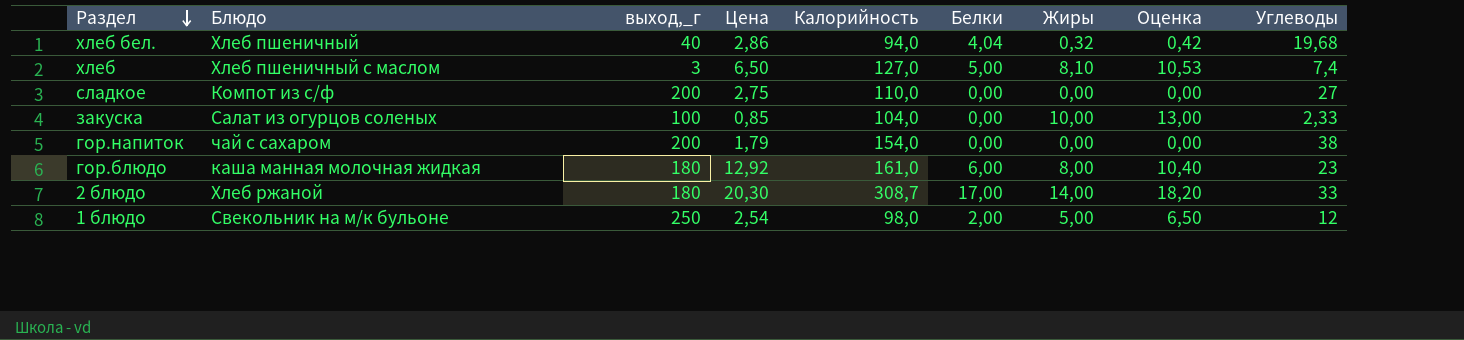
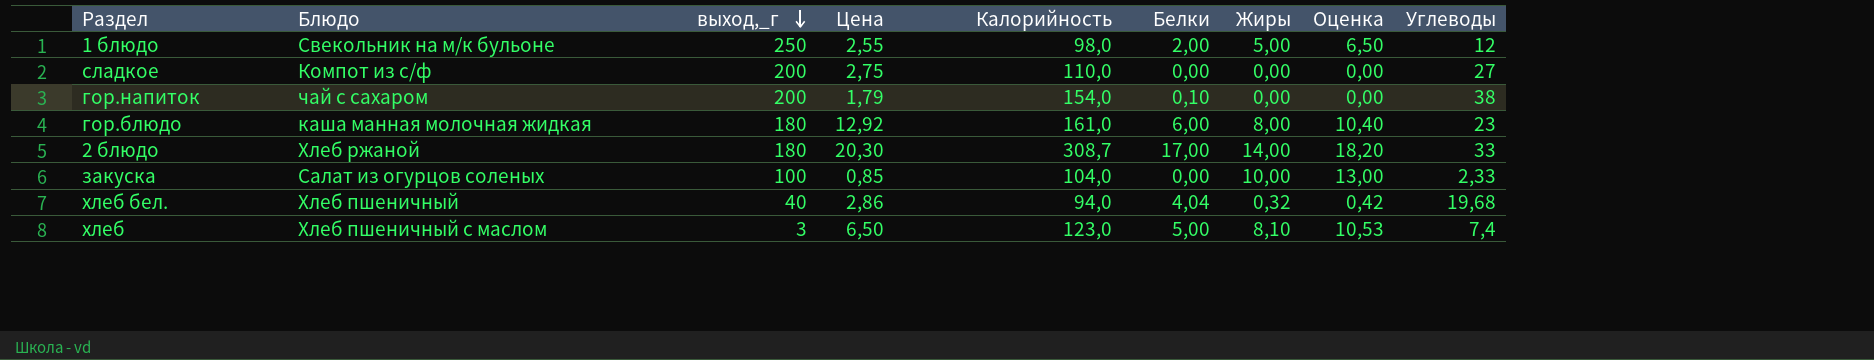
row order: Раздел descending -> выход,_г descending
1 блюдо | Цена: 2,54 -> 2,55
гор.напиток | Белки: 0,00 -> 0,10
хлеб | Калорийность: 127,0 -> 123,0

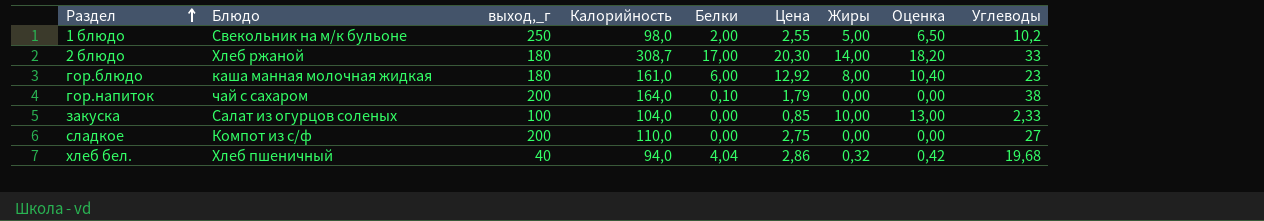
row order: выход,_г descending -> Раздел ascending
column Цена | position: 4 -> 6
row хлеб: Хлеб пшеничный с маслом | 3 | 6,50 | 123,0 | 5,00 | 8,10 | 10,53 | 7,4 -> none
1 блюдо | Углеводы: 12 -> 10,2
гор.напиток | Калорийность: 154,0 -> 164,0

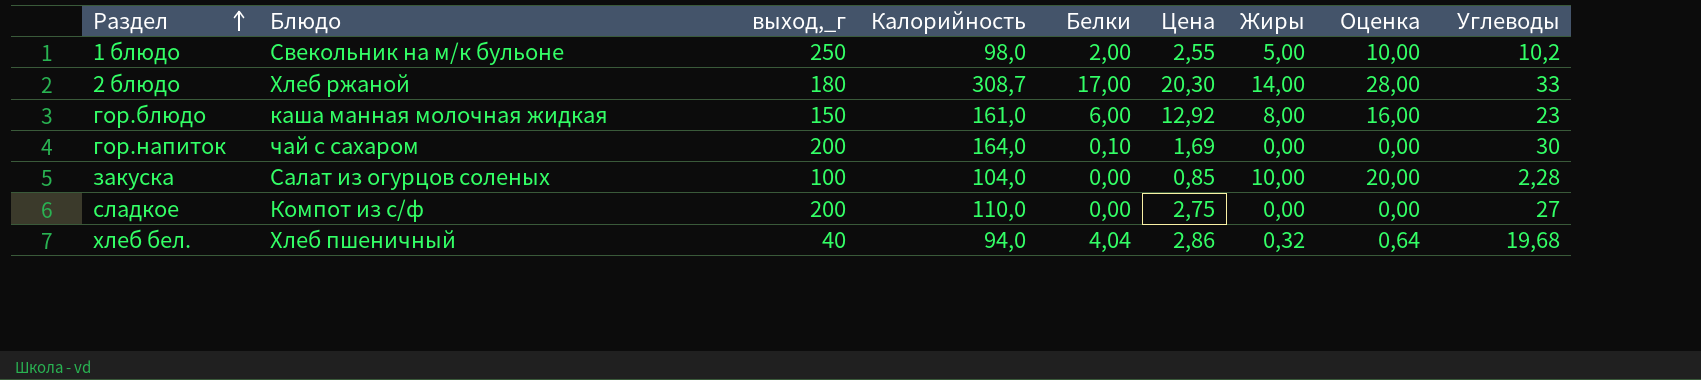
column Оценка | formula: [Жиры] * 1,3 -> [Жиры] * 2
гор.блюдо | выход,_г: 180 -> 150
гор.напиток | Цена: 1,79 -> 1,69
гор.напиток | Углеводы: 38 -> 30
закуска | Углеводы: 2,33 -> 2,28

